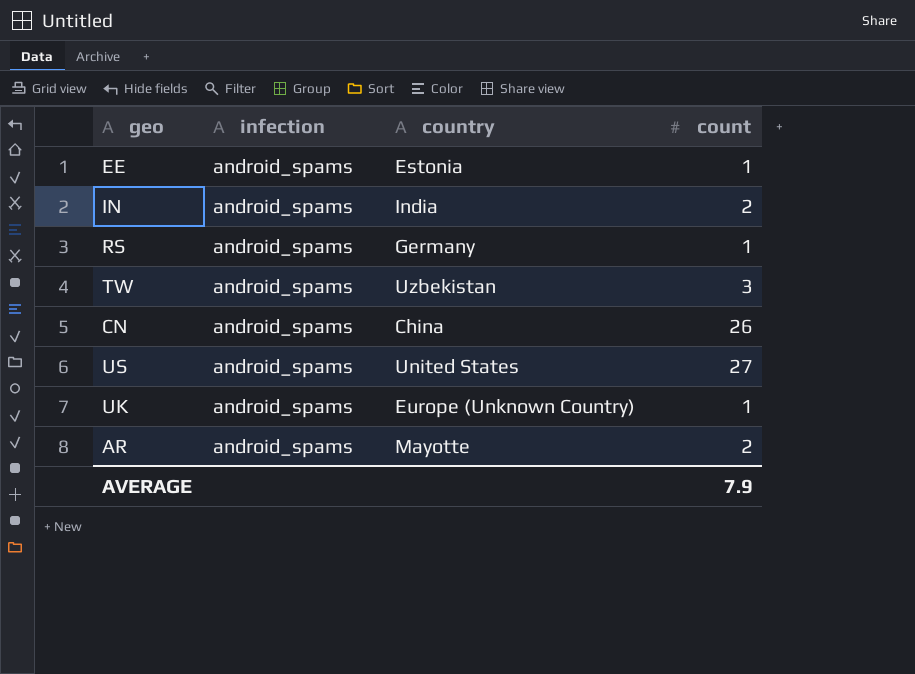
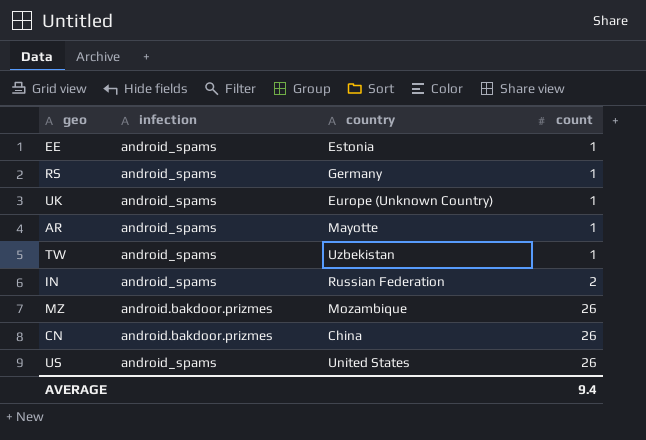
row order: none -> count ascending
AR | count: 2 -> 1
TW | count: 3 -> 1
IN | country: India -> Russian Federation
row MZ: none -> android.bakdoor.prizmes | Mozambique | 26
CN | infection: android_spams -> android.bakdoor.prizmes
US | count: 27 -> 26
AVERAGE | count: 7.9 -> 9.4

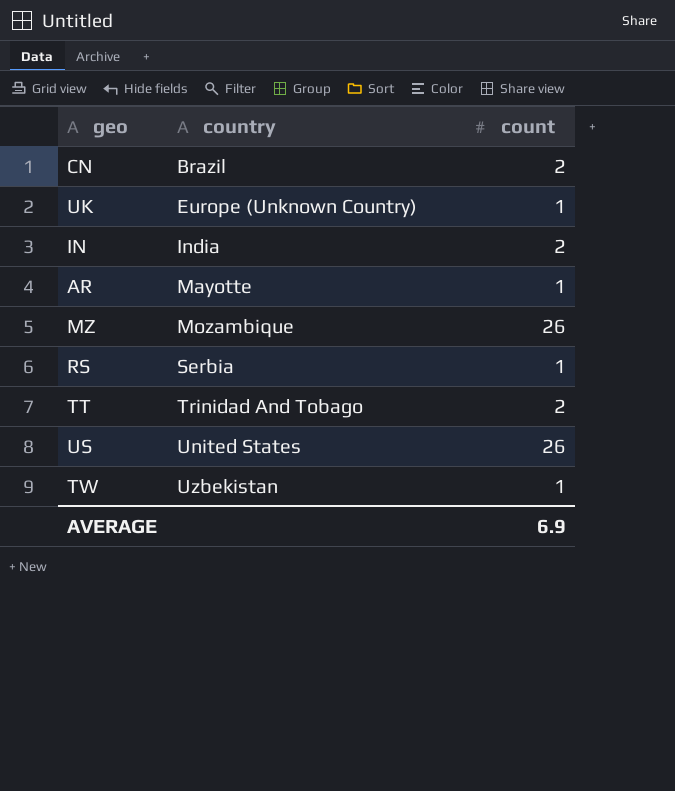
row order: count ascending -> country ascending
column infection | position: 2 -> none
row EE: android_spams | Estonia | 1 -> none
CN | country: China -> Brazil
CN | count: 26 -> 2
IN | country: Russian Federation -> India
RS | country: Germany -> Serbia
row TT: none -> Trinidad And Tobago | 2
AVERAGE | count: 9.4 -> 6.9

